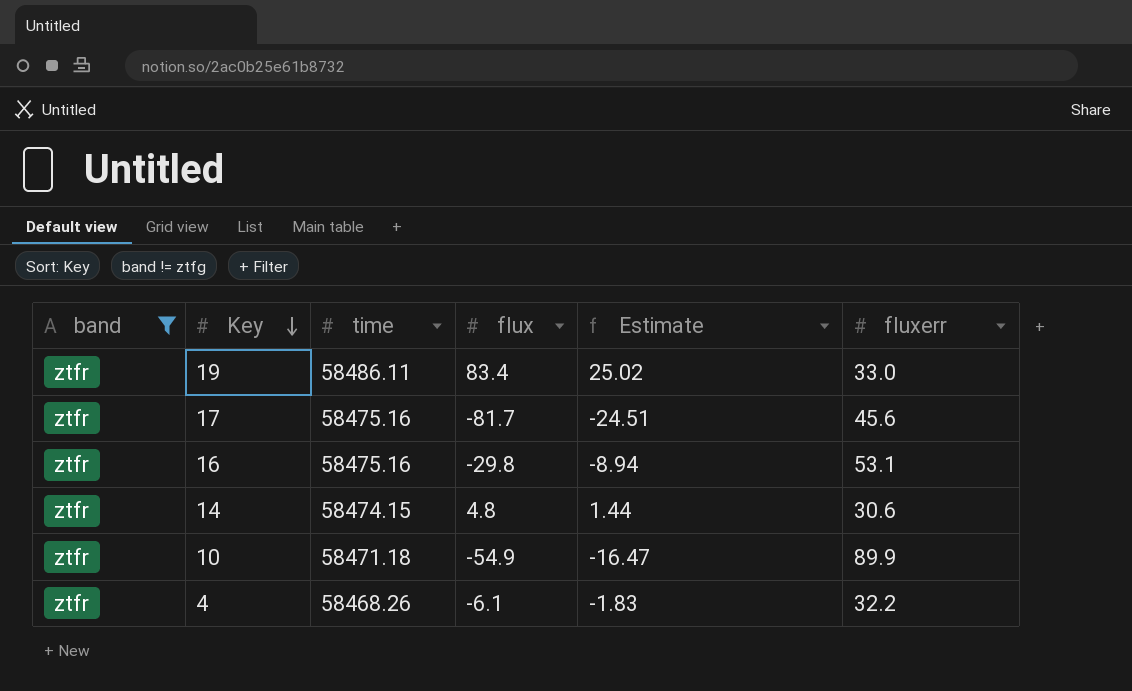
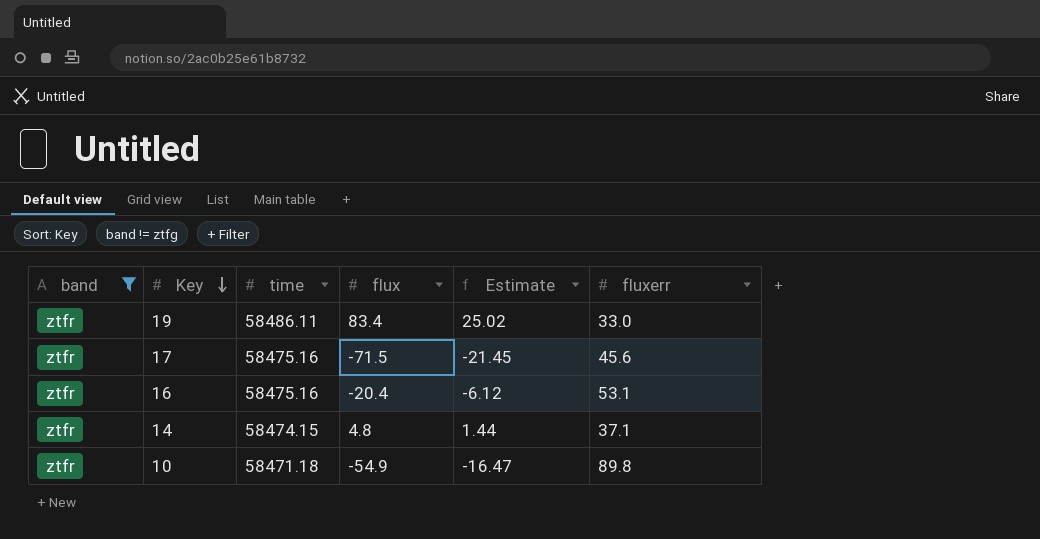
row 4: ztfr | 58468.26 | -6.1 | -1.83 | 32.2 -> none
17 | flux: -81.7 -> -71.5
17 | Estimate: -24.51 -> -21.45
16 | flux: -29.8 -> -20.4
16 | Estimate: -8.94 -> -6.12
14 | fluxerr: 30.6 -> 37.1
10 | fluxerr: 89.9 -> 89.8

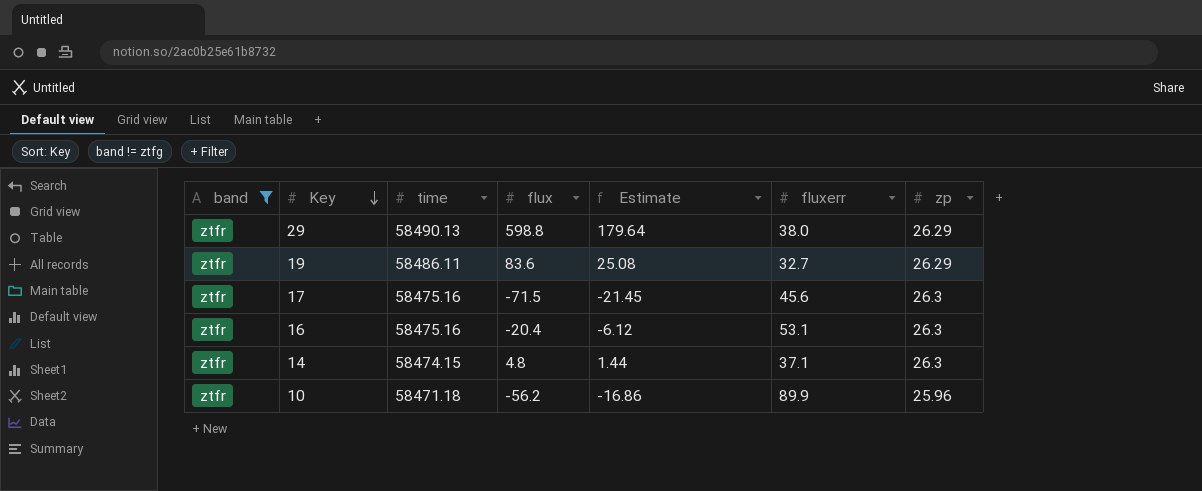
column zp | position: none -> 7
row 29: none -> ztfr | 58490.13 | 598.8 | 179.64 | 38.0 | 26.29
19 | flux: 83.4 -> 83.6
19 | Estimate: 25.02 -> 25.08
19 | fluxerr: 33.0 -> 32.7
10 | flux: -54.9 -> -56.2
10 | Estimate: -16.47 -> -16.86
10 | fluxerr: 89.8 -> 89.9

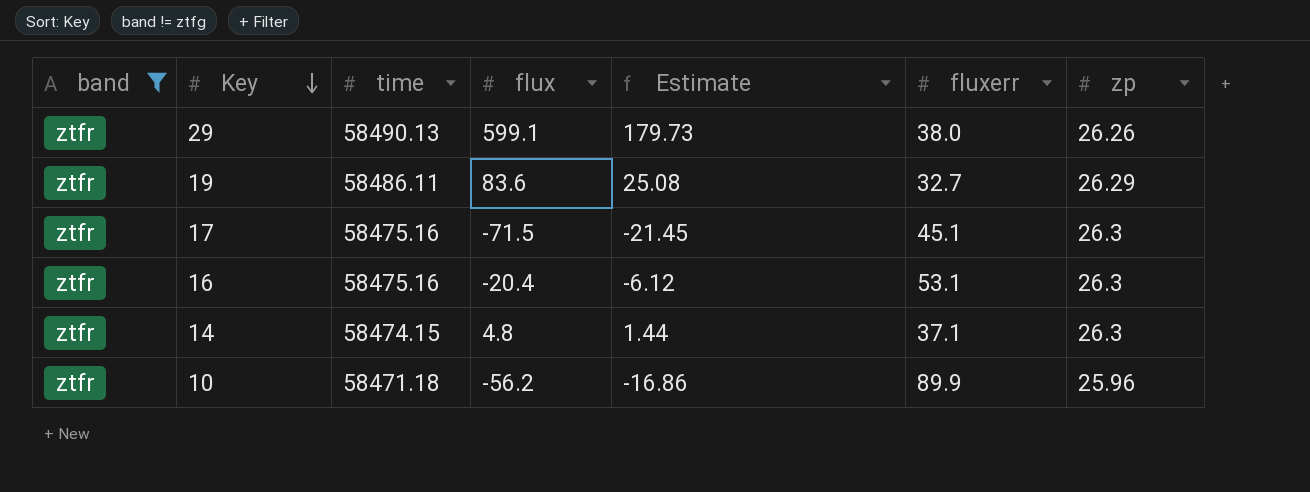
29 | flux: 598.8 -> 599.1
29 | Estimate: 179.64 -> 179.73
29 | zp: 26.29 -> 26.26
17 | fluxerr: 45.6 -> 45.1

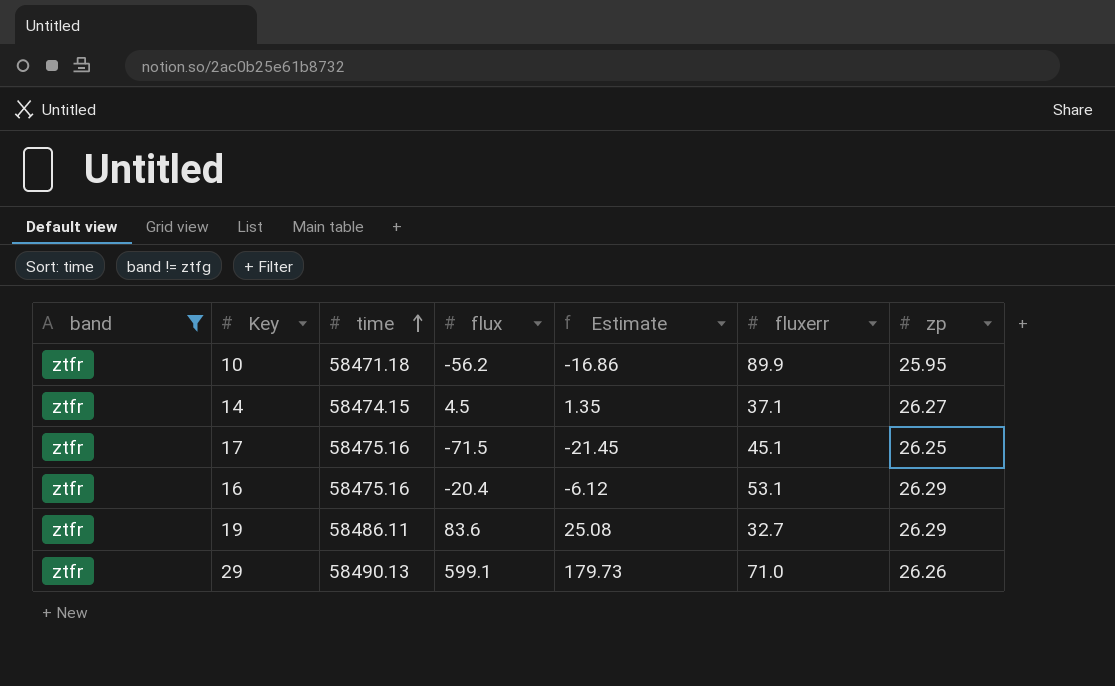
row order: Key descending -> time ascending
10 | zp: 25.96 -> 25.95
14 | flux: 4.8 -> 4.5
14 | Estimate: 1.44 -> 1.35
14 | zp: 26.3 -> 26.27
17 | zp: 26.3 -> 26.25
16 | zp: 26.3 -> 26.29
29 | fluxerr: 38.0 -> 71.0

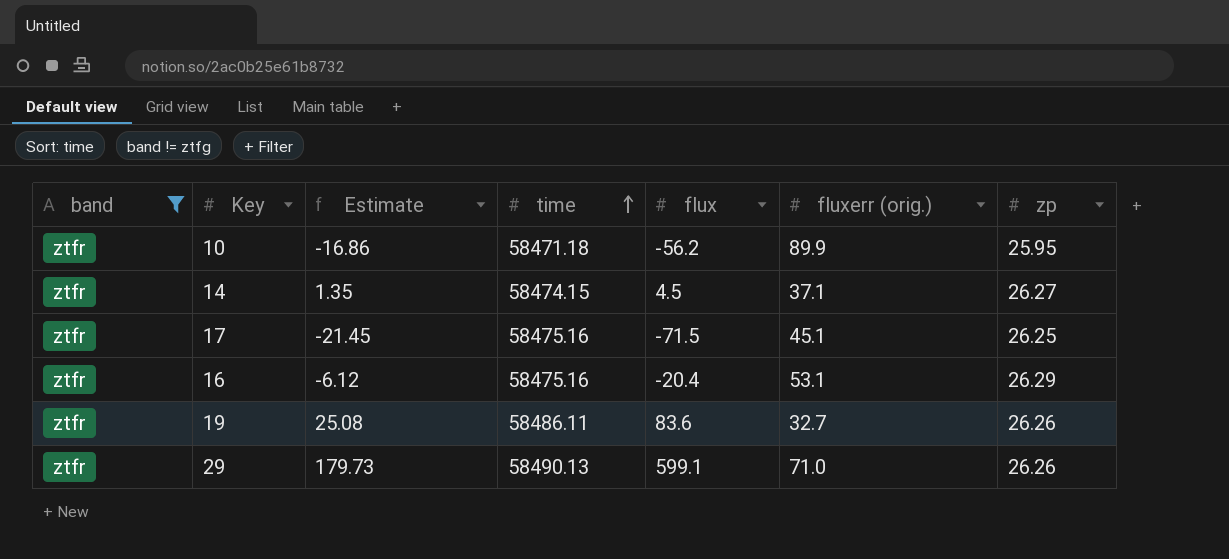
column Estimate | position: 5 -> 3
column name: fluxerr -> fluxerr (orig.)
19 | zp: 26.29 -> 26.26

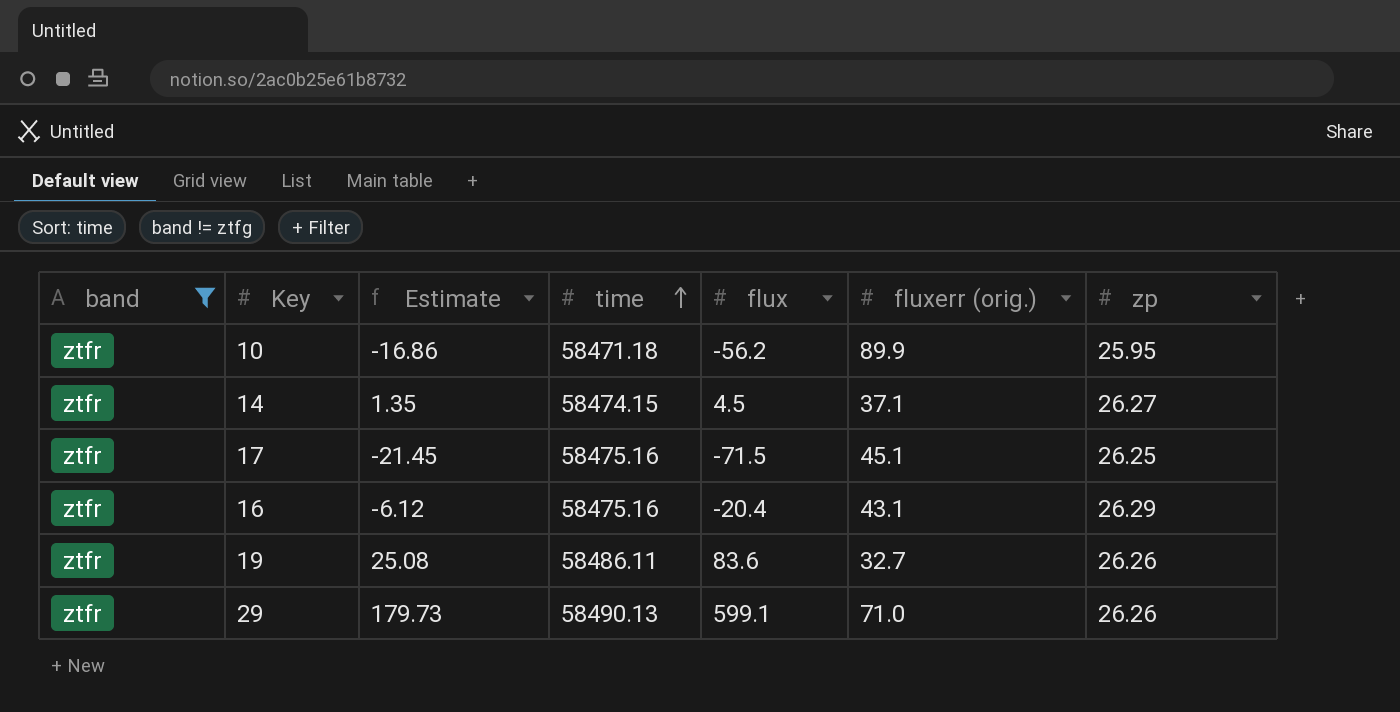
16 | fluxerr (orig.): 53.1 -> 43.1

